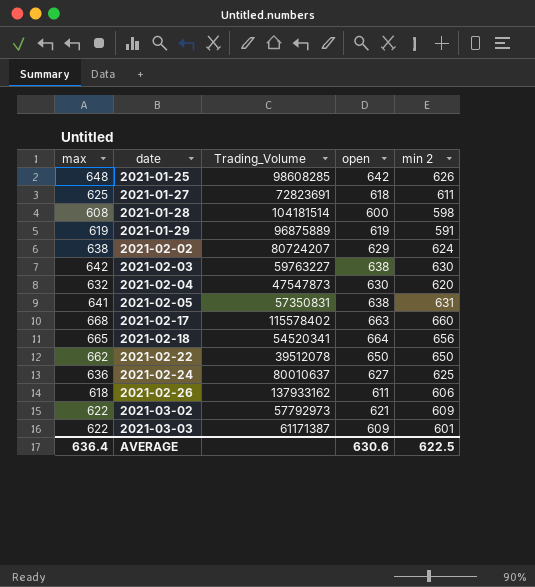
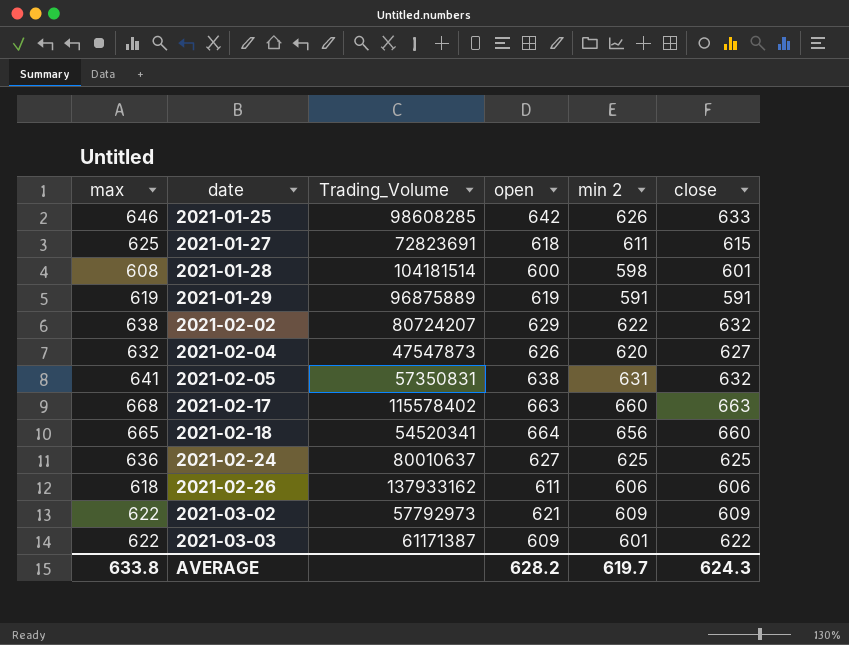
column close | position: none -> 6
row 2021-02-03: 642 | 59763227 | 638 | 630 -> none
row 2021-02-22: 662 | 39512078 | 650 | 650 -> none
2021-01-25 | max: 648 -> 646
2021-02-02 | min 2: 624 -> 622
2021-02-04 | open: 630 -> 626
AVERAGE | max: 636.4 -> 633.8
AVERAGE | open: 630.6 -> 628.2
AVERAGE | min 2: 622.5 -> 619.7

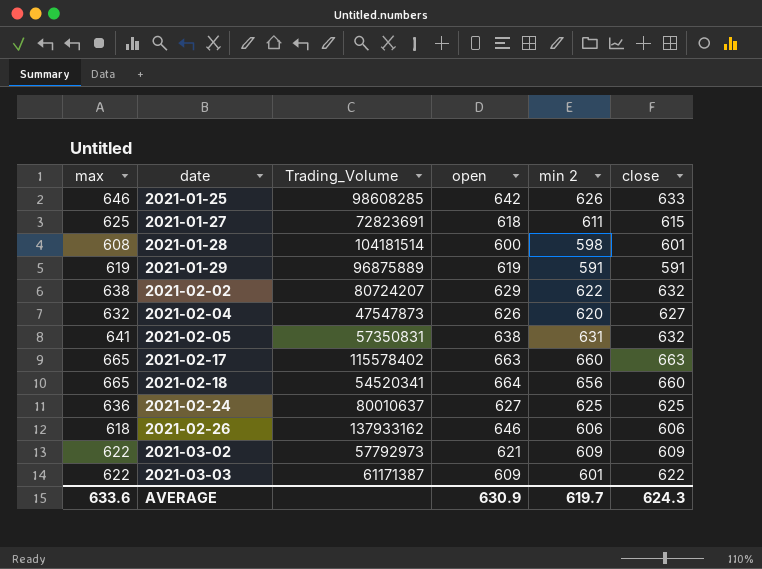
2021-02-17 | max: 668 -> 665
2021-02-26 | open: 611 -> 646
AVERAGE | max: 633.8 -> 633.6
AVERAGE | open: 628.2 -> 630.9

